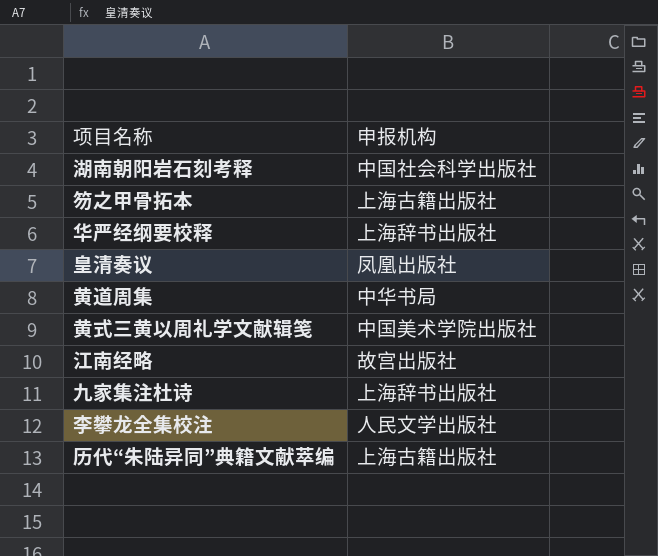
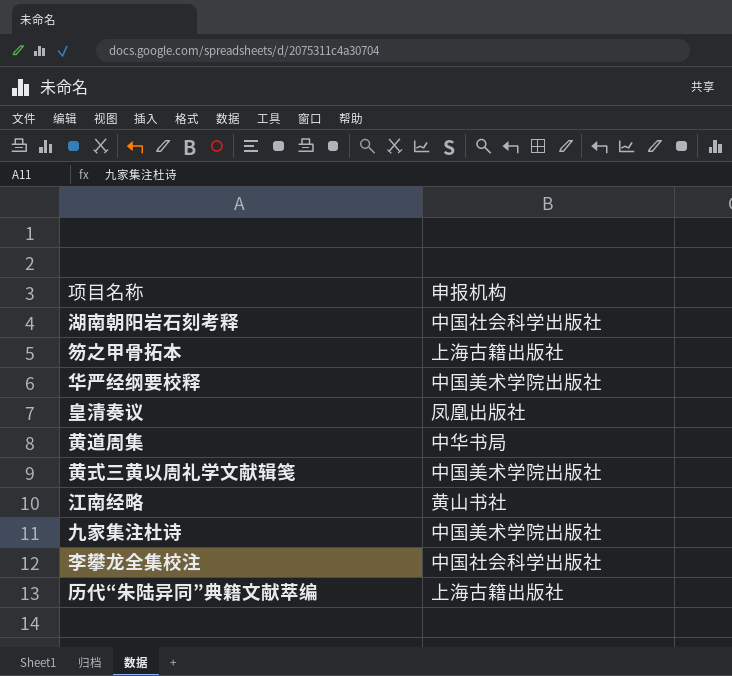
华严经纲要校释 | 申报机构: 上海辞书出版社 -> 中国美术学院出版社
江南经略 | 申报机构: 故宫出版社 -> 黄山书社
九家集注杜诗 | 申报机构: 上海辞书出版社 -> 中国美术学院出版社
李攀龙全集校注 | 申报机构: 人民文学出版社 -> 中国社会科学出版社

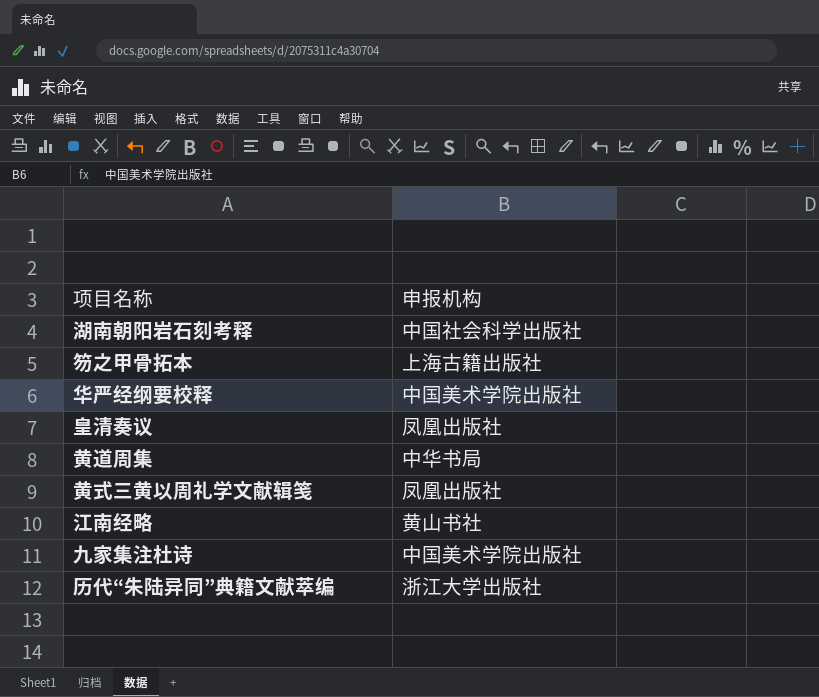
row 李攀龙全集校注: 中国社会科学出版社 -> none
黄式三黄以周礼学文献辑笺 | 申报机构: 中国美术学院出版社 -> 凤凰出版社
历代“朱陆异同”典籍文献萃编 | 申报机构: 上海古籍出版社 -> 浙江大学出版社

